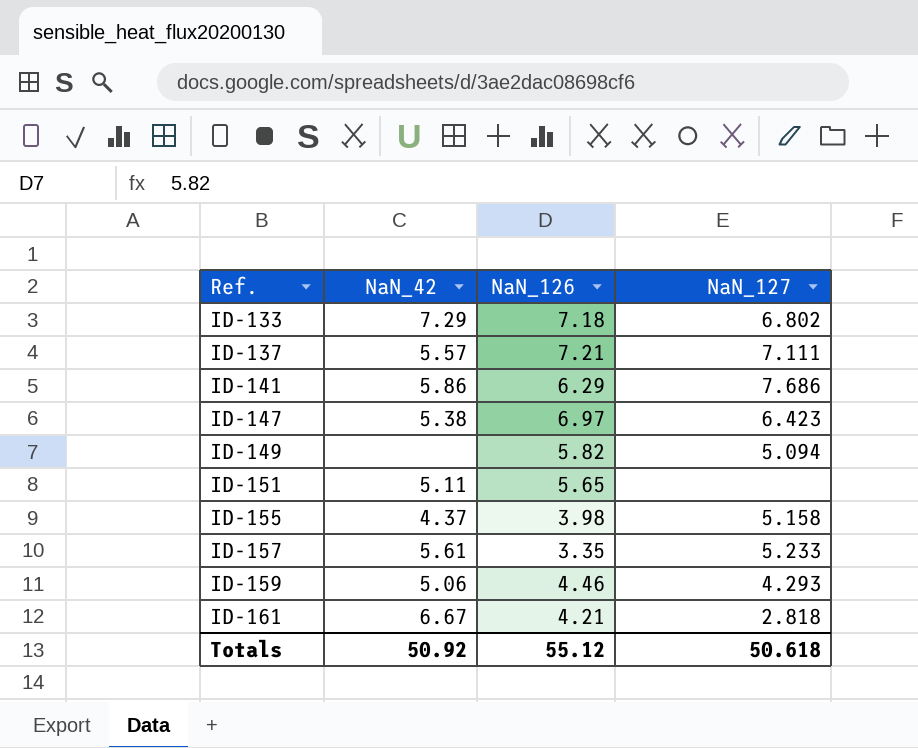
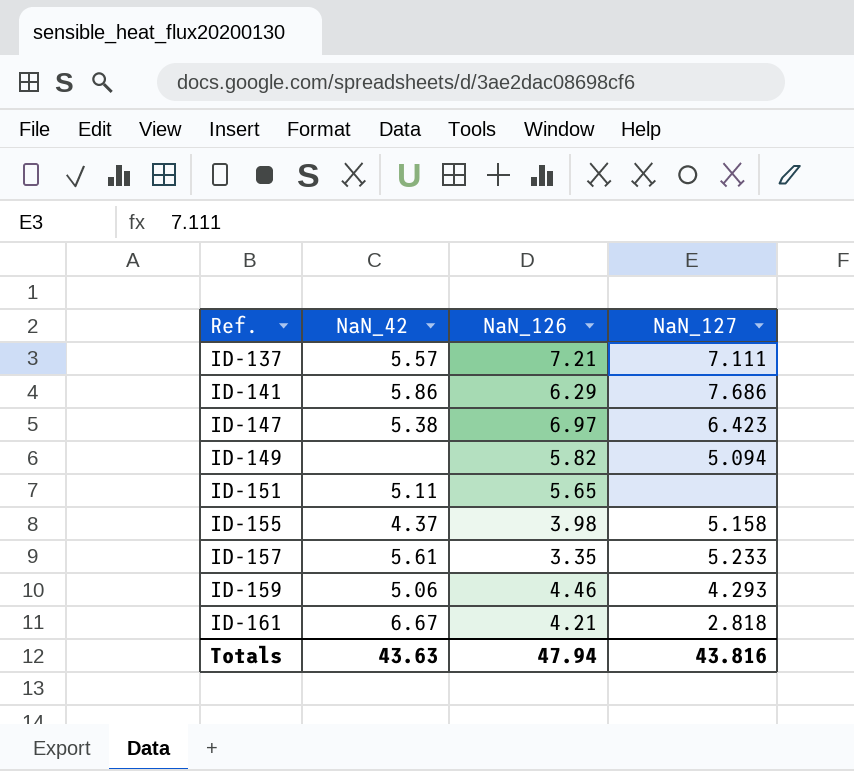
row ID-133: 7.29 | 7.18 | 6.802 -> none
Totals | NaN_42: 50.92 -> 43.63
Totals | NaN_126: 55.12 -> 47.94
Totals | NaN_127: 50.618 -> 43.816

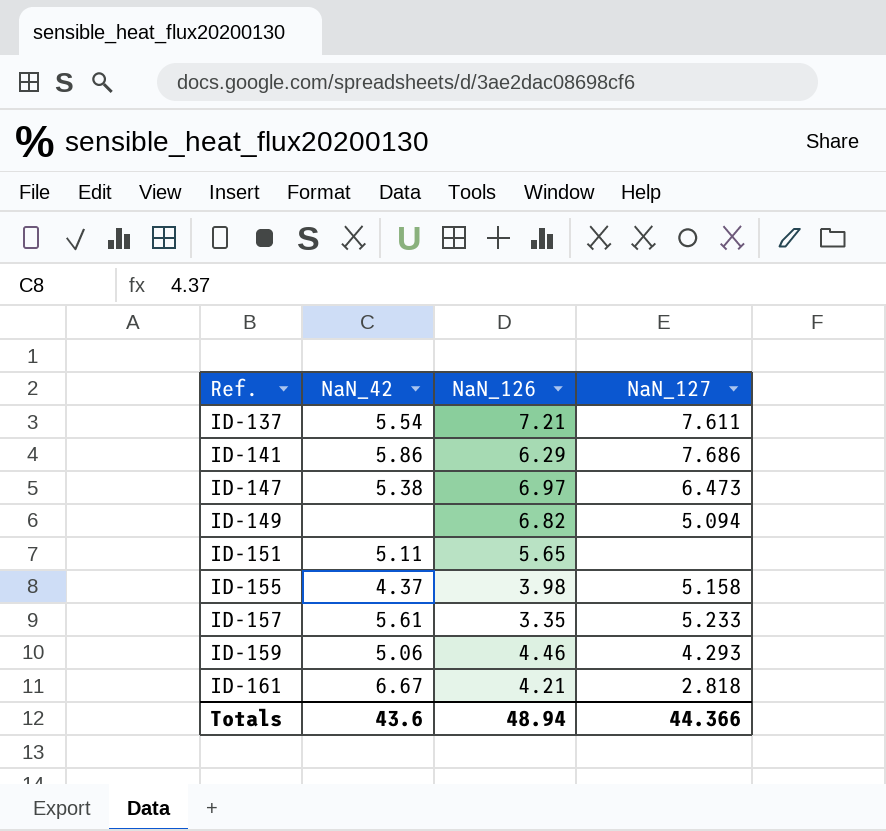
ID-137 | NaN_42: 5.57 -> 5.54
ID-137 | NaN_127: 7.111 -> 7.611
ID-147 | NaN_127: 6.423 -> 6.473
ID-149 | NaN_126: 5.82 -> 6.82
Totals | NaN_42: 43.63 -> 43.6
Totals | NaN_126: 47.94 -> 48.94
Totals | NaN_127: 43.816 -> 44.366

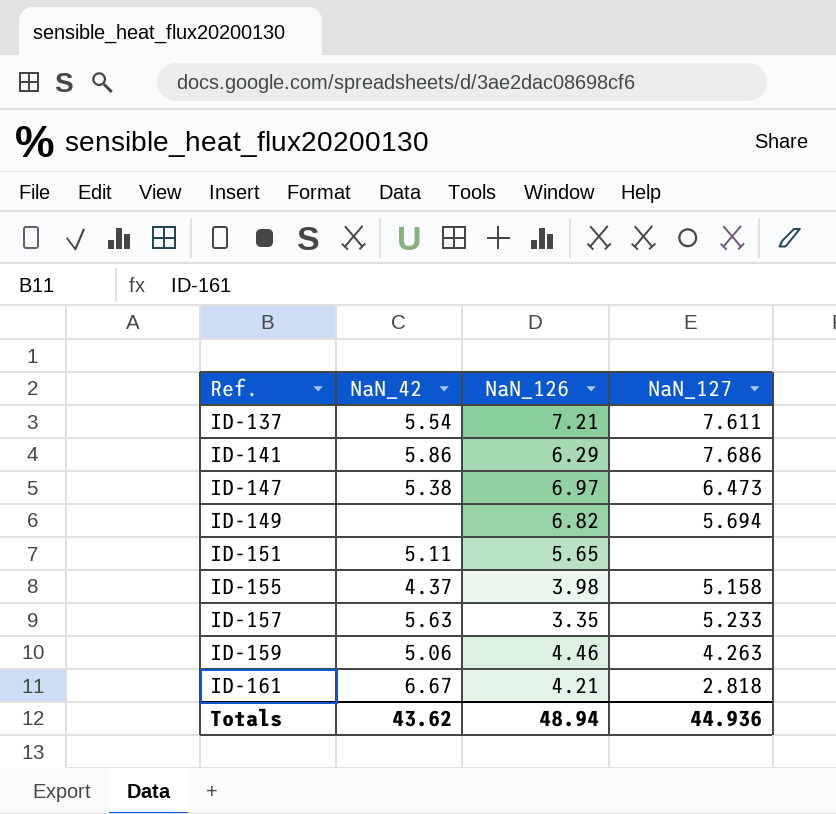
ID-149 | NaN_127: 5.094 -> 5.694
ID-157 | NaN_42: 5.61 -> 5.63
ID-159 | NaN_127: 4.293 -> 4.263
Totals | NaN_42: 43.6 -> 43.62
Totals | NaN_127: 44.366 -> 44.936

